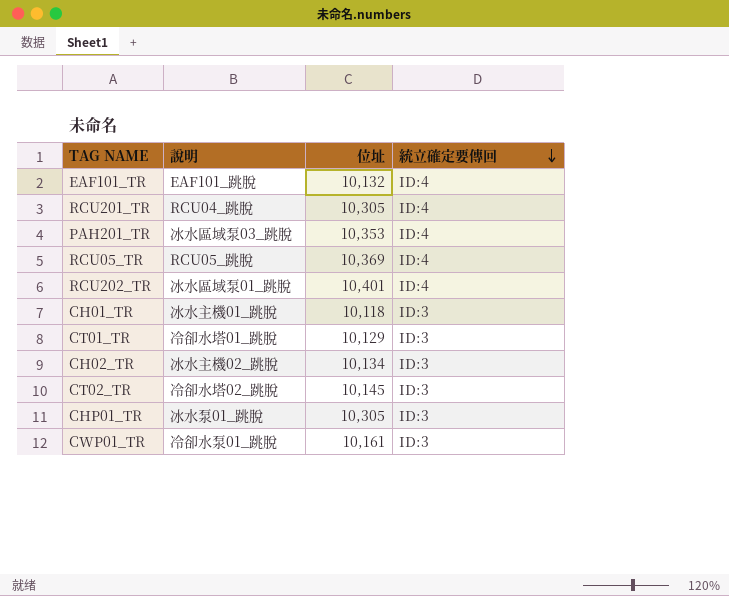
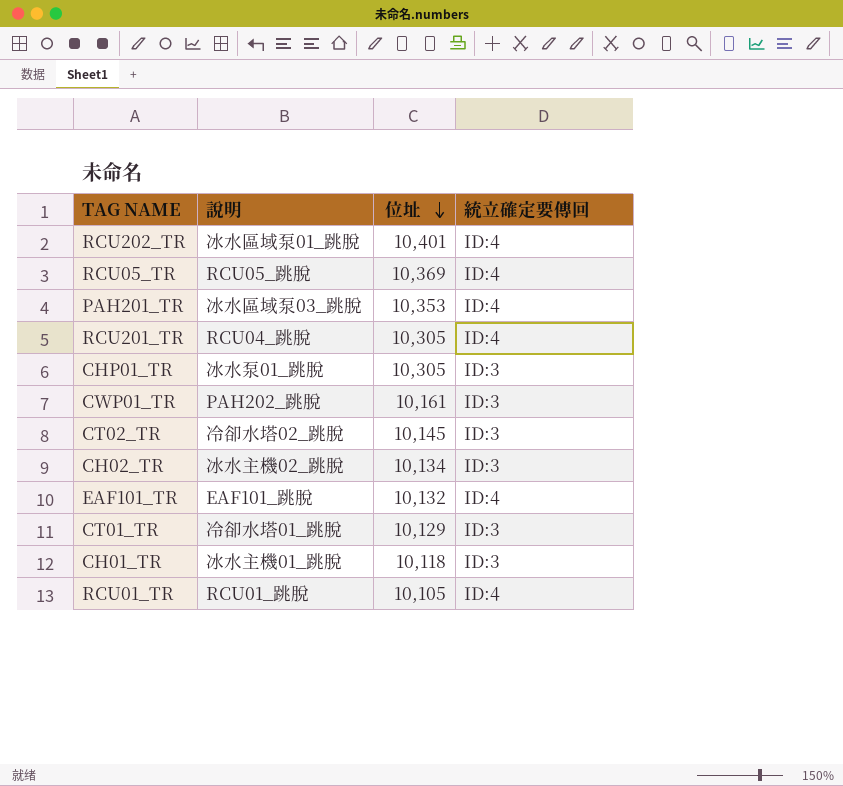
row order: 統立確定要傳回 descending -> 位址 descending
CWP01_TR | 說明: 冷卻水泵01_跳脫 -> PAH202_跳脫
row RCU01_TR: none -> RCU01_跳脫 | 10,105 | ID:4

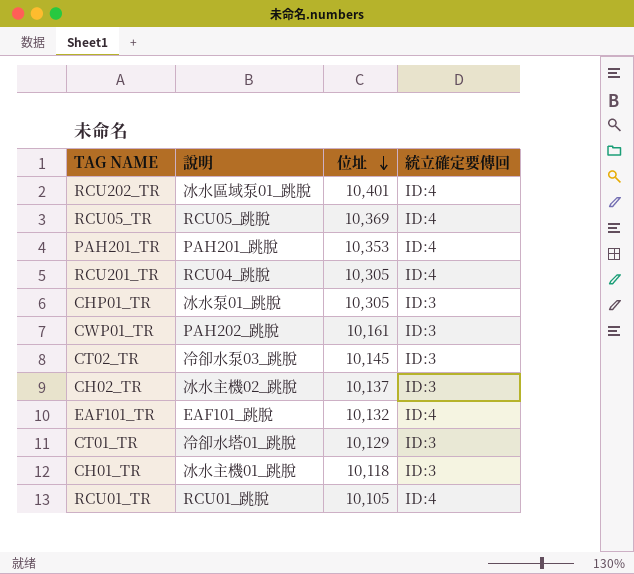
PAH201_TR | 說明: 冰水區域泵03_跳脫 -> PAH201_跳脫
CT02_TR | 說明: 冷卻水塔02_跳脫 -> 冷卻水泵03_跳脫
CH02_TR | 位址: 10,134 -> 10,137

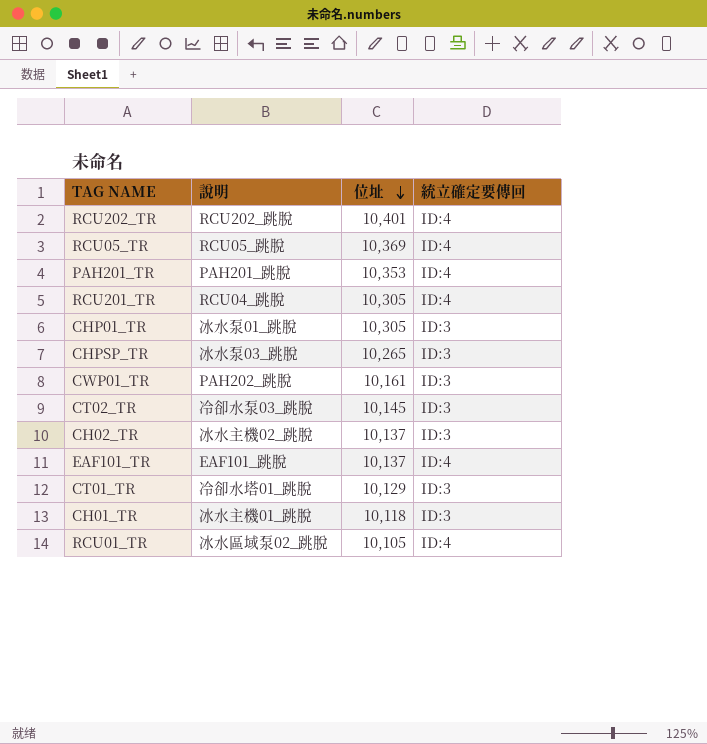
RCU202_TR | 說明: 冰水區域泵01_跳脫 -> RCU202_跳脫
row CHPSP_TR: none -> 冰水泵03_跳脫 | 10,265 | ID:3
EAF101_TR | 位址: 10,132 -> 10,137
RCU01_TR | 說明: RCU01_跳脫 -> 冰水區域泵02_跳脫

